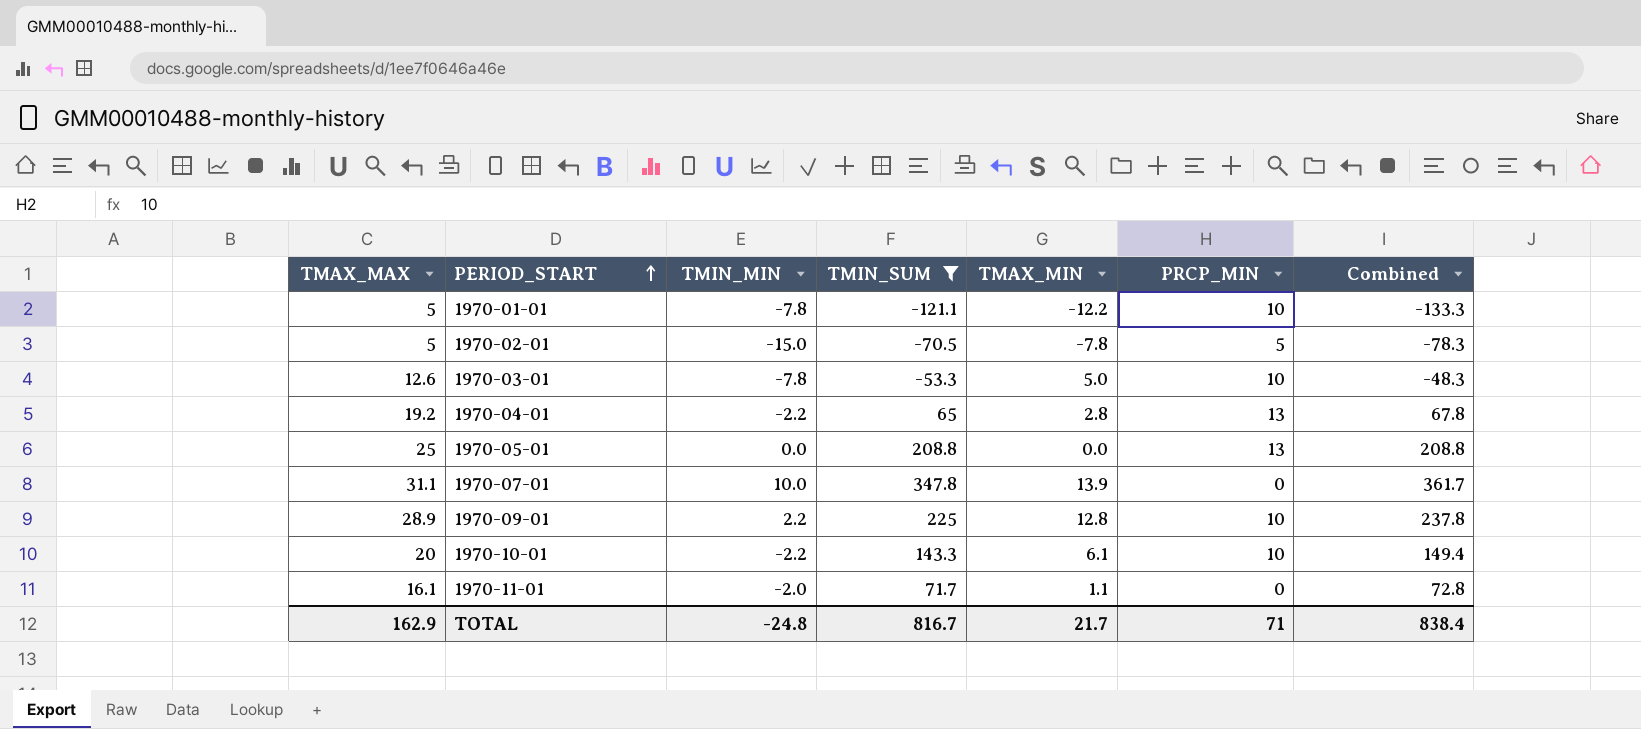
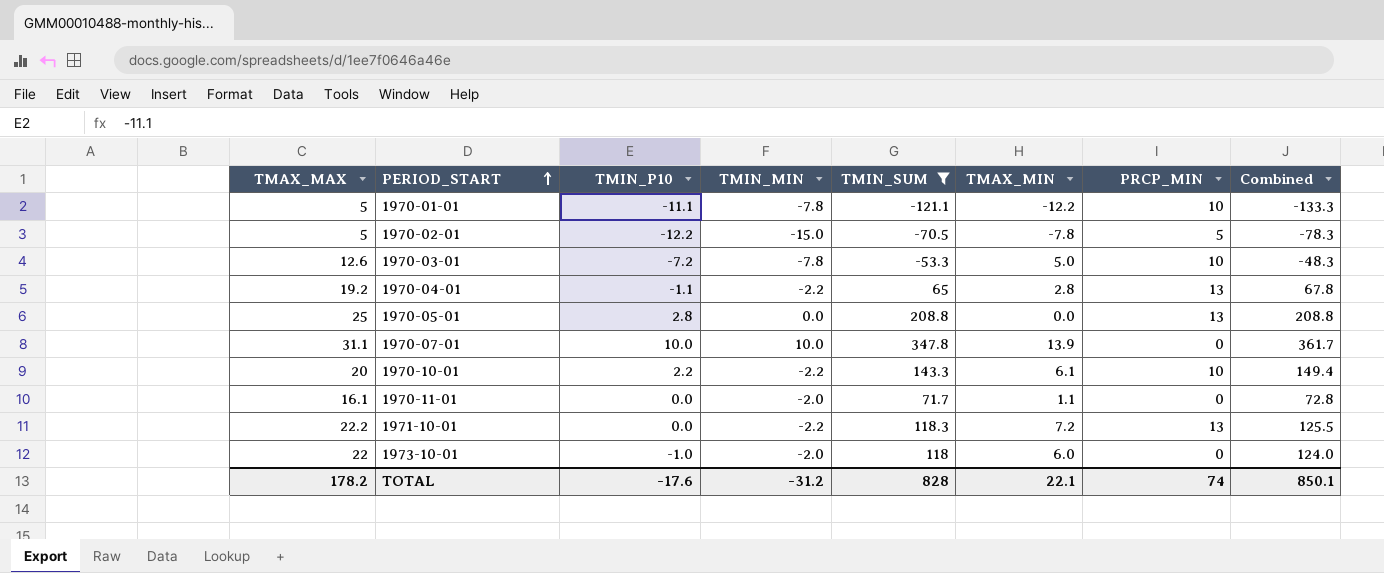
column TMIN_P10 | position: none -> 3
row 1970-09-01: 28.9 | 2.2 | 225 | 12.8 | 10 | 237.8 -> none
row 1971-10-01: none -> 22.2 | 0.0 | -2.2 | 118.3 | 7.2 | 13 | 125.5
row 1973-10-01: none -> 22 | -1.0 | -2.0 | 118 | 6.0 | 0 | 124.0
TOTAL | TMAX_MAX: 162.9 -> 178.2
TOTAL | TMIN_MIN: -24.8 -> -31.2
TOTAL | TMIN_SUM: 816.7 -> 828
TOTAL | TMAX_MIN: 21.7 -> 22.1
TOTAL | PRCP_MIN: 71 -> 74
TOTAL | Combined: 838.4 -> 850.1

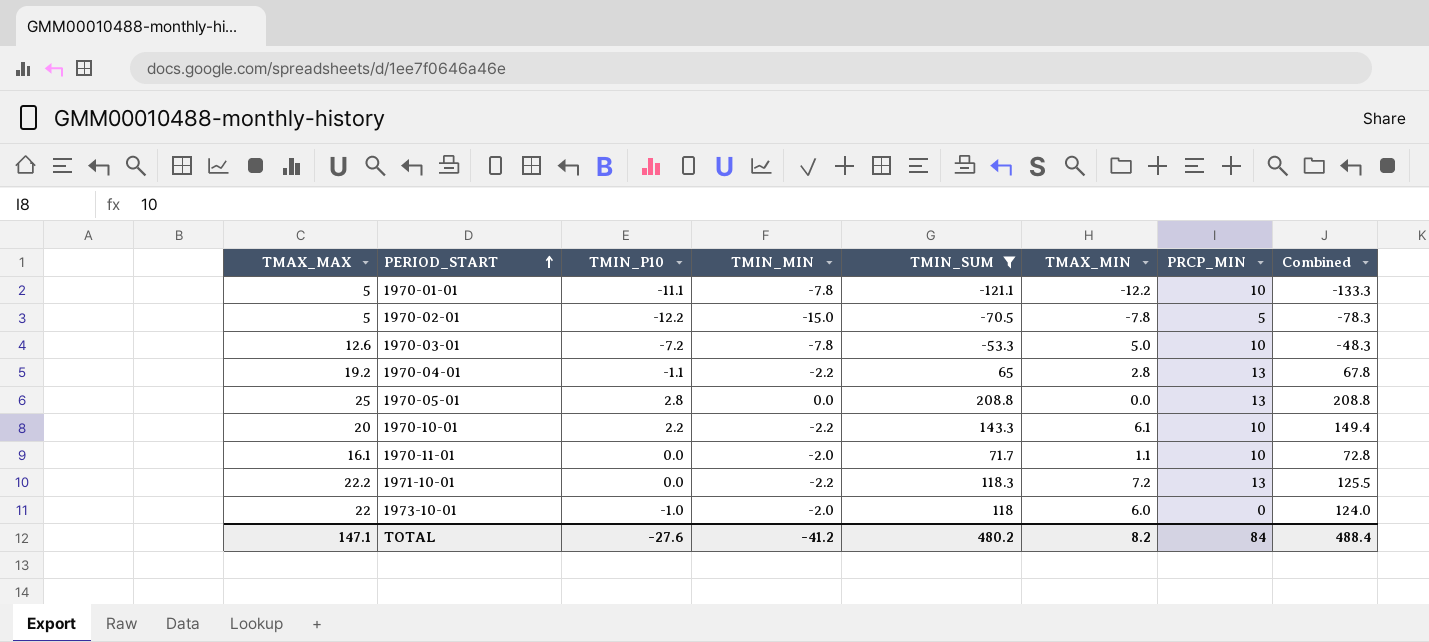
row 1970-07-01: 31.1 | 10.0 | 10.0 | 347.8 | 13.9 | 0 | 361.7 -> none
1970-11-01 | PRCP_MIN: 0 -> 10
TOTAL | TMAX_MAX: 178.2 -> 147.1
TOTAL | TMIN_P10: -17.6 -> -27.6
TOTAL | TMIN_MIN: -31.2 -> -41.2
TOTAL | TMIN_SUM: 828 -> 480.2
TOTAL | TMAX_MIN: 22.1 -> 8.2
TOTAL | PRCP_MIN: 74 -> 84
TOTAL | Combined: 850.1 -> 488.4

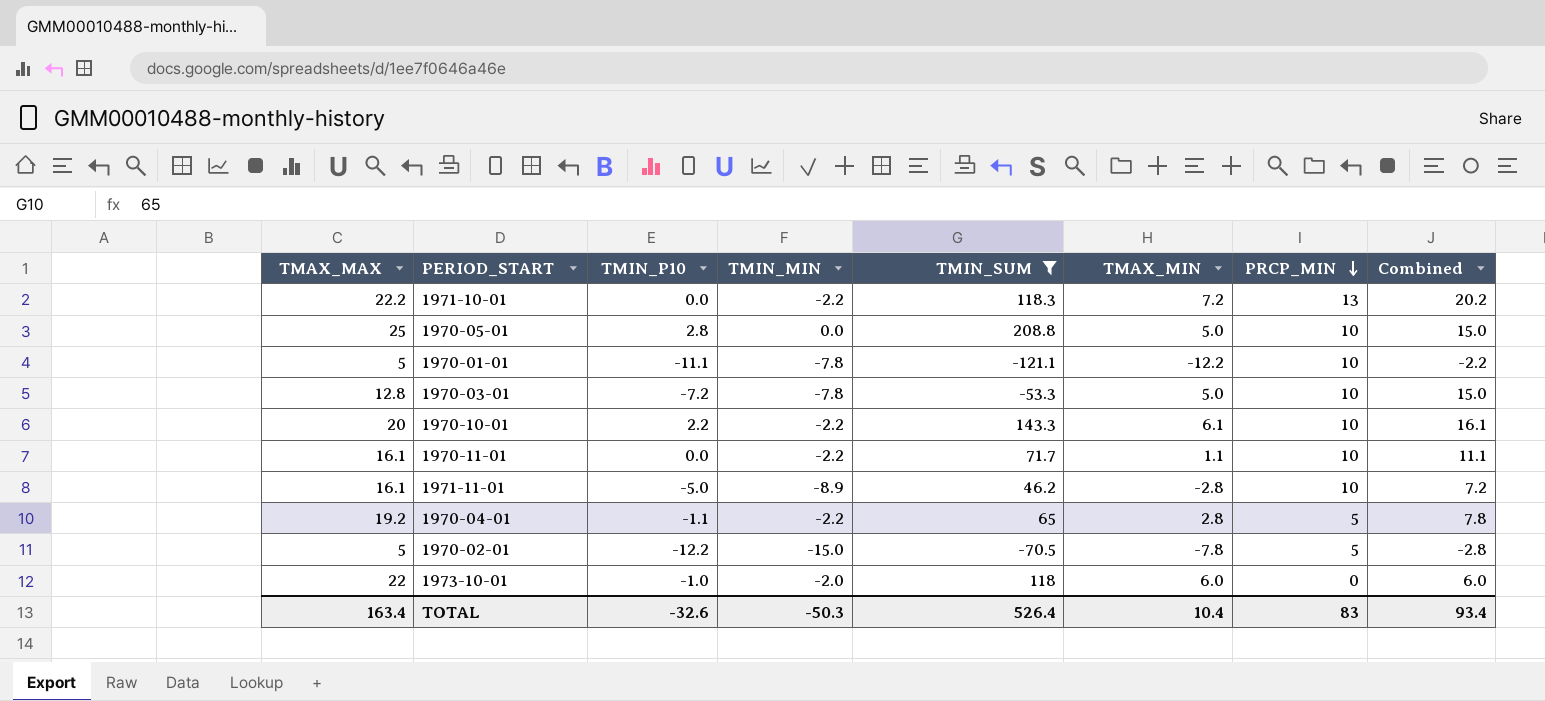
row order: PERIOD_START ascending -> PRCP_MIN descending
column Combined | formula: [TMIN_SUM] + [TMAX_MIN] -> [TMAX_MIN] + [PRCP_MIN]
1970-05-01 | TMAX_MIN: 0.0 -> 5.0
1970-05-01 | PRCP_MIN: 13 -> 10
1970-03-01 | TMAX_MAX: 12.6 -> 12.8
1970-11-01 | TMIN_MIN: -2.0 -> -2.2
row 1971-11-01: none -> 16.1 | -5.0 | -8.9 | 46.2 | -2.8 | 10 | 7.2
1970-04-01 | PRCP_MIN: 13 -> 5
TOTAL | TMAX_MAX: 147.1 -> 163.4
TOTAL | TMIN_P10: -27.6 -> -32.6
TOTAL | TMIN_MIN: -41.2 -> -50.3
TOTAL | TMIN_SUM: 480.2 -> 526.4
TOTAL | TMAX_MIN: 8.2 -> 10.4
TOTAL | PRCP_MIN: 84 -> 83
TOTAL | Combined: 488.4 -> 93.4

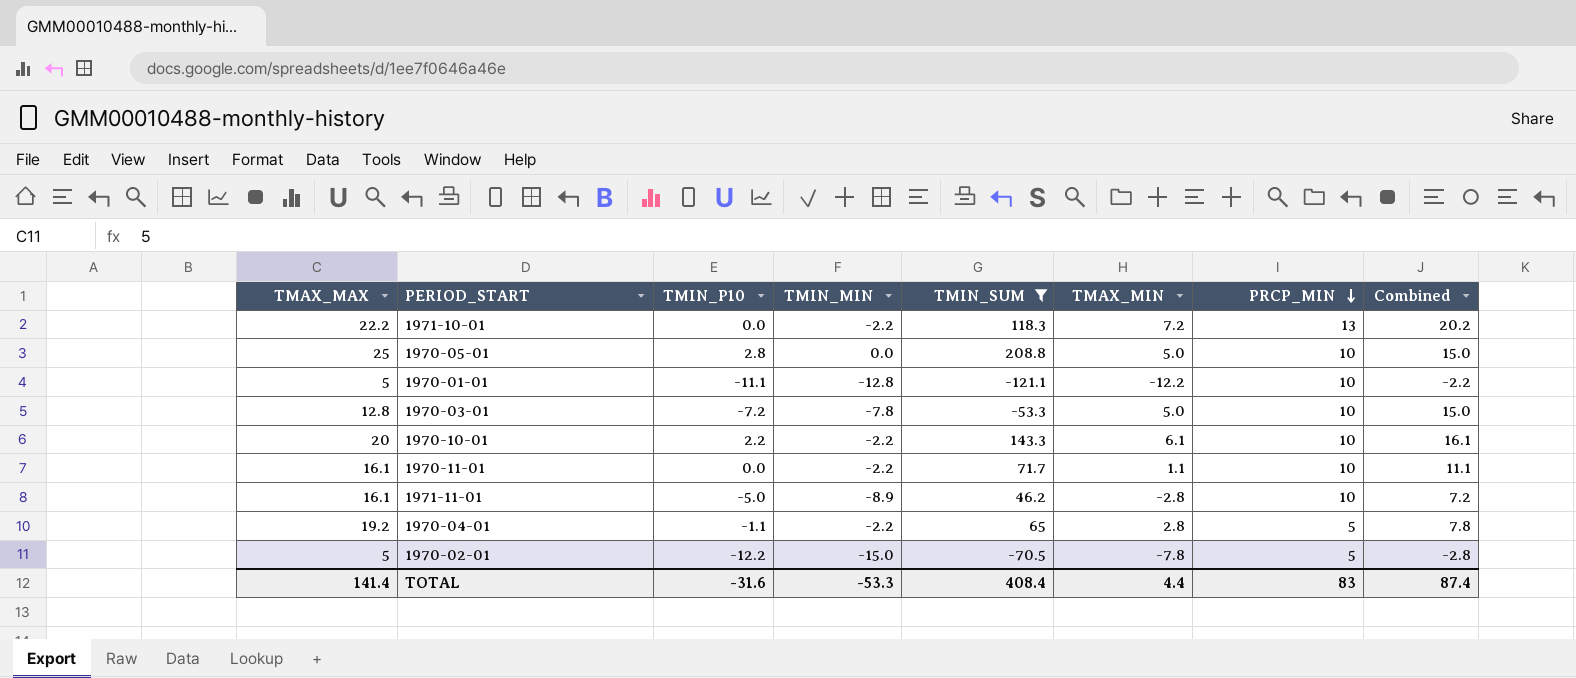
row 1973-10-01: 22 | -1.0 | -2.0 | 118 | 6.0 | 0 | 6.0 -> none
1970-01-01 | TMIN_MIN: -7.8 -> -12.8
TOTAL | TMAX_MAX: 163.4 -> 141.4
TOTAL | TMIN_P10: -32.6 -> -31.6
TOTAL | TMIN_MIN: -50.3 -> -53.3
TOTAL | TMIN_SUM: 526.4 -> 408.4
TOTAL | TMAX_MIN: 10.4 -> 4.4
TOTAL | Combined: 93.4 -> 87.4

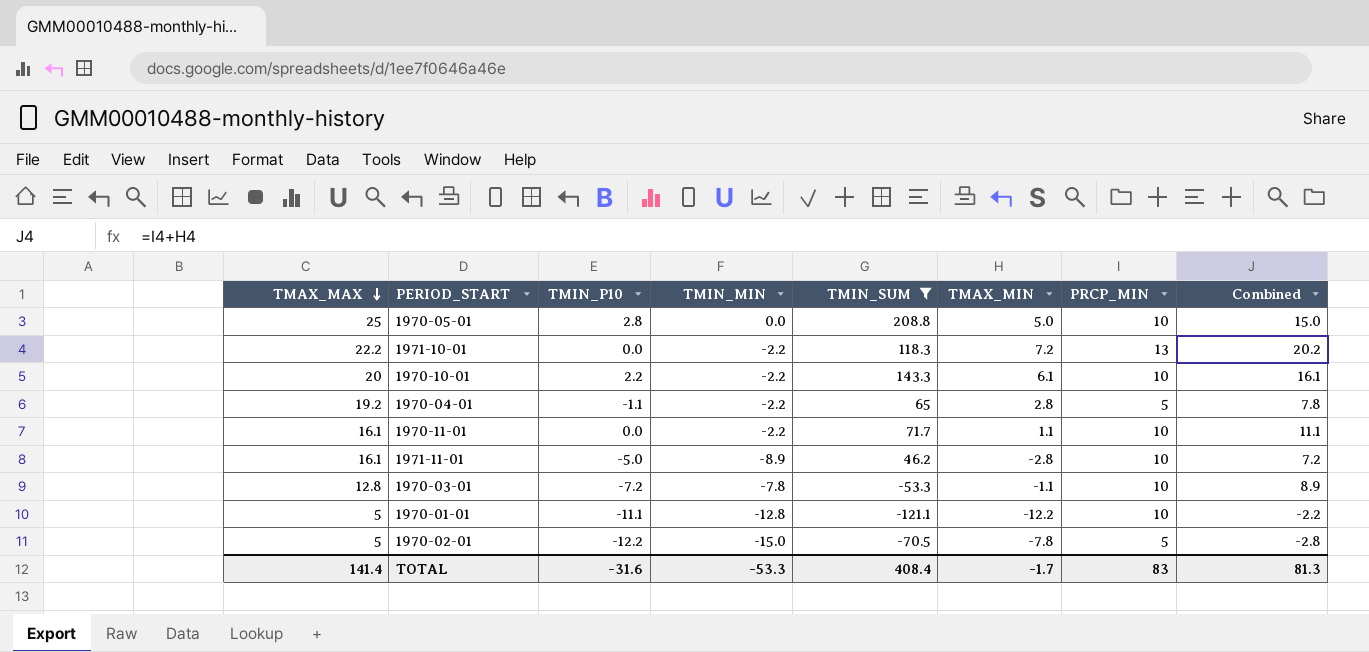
row order: PRCP_MIN descending -> TMAX_MAX descending
1970-03-01 | TMAX_MIN: 5.0 -> -1.1
1970-03-01 | Combined: 15.0 -> 8.9
TOTAL | TMAX_MIN: 4.4 -> -1.7
TOTAL | Combined: 87.4 -> 81.3

